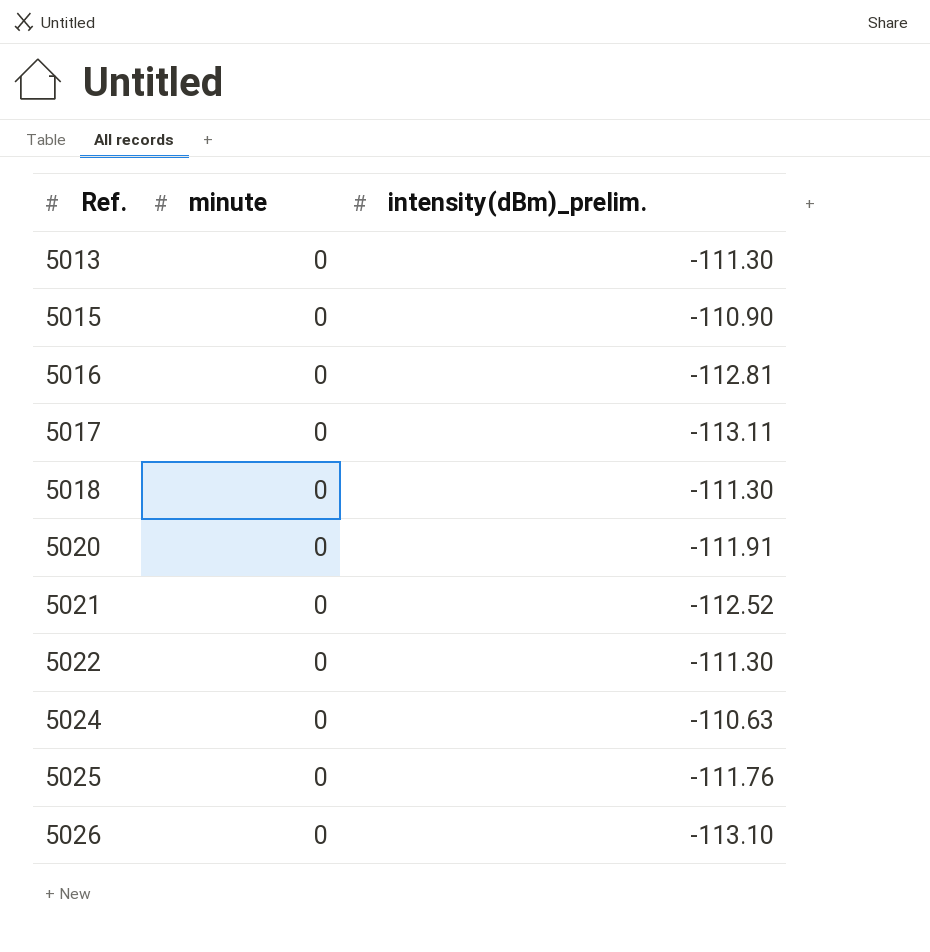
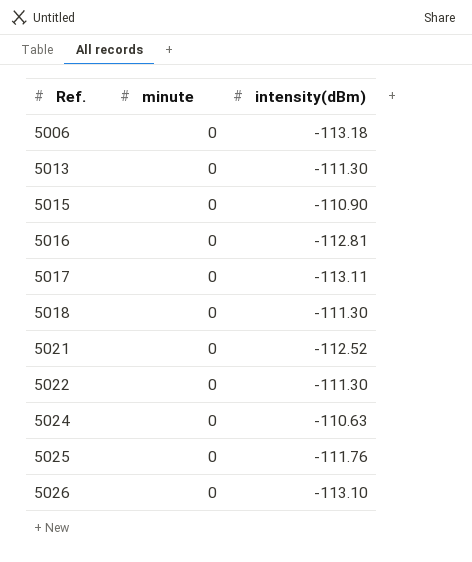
column name: intensity(dBm)_prelim. -> intensity(dBm)
row 5020: 0 | -111.91 -> none
row 5006: none -> 0 | -113.18

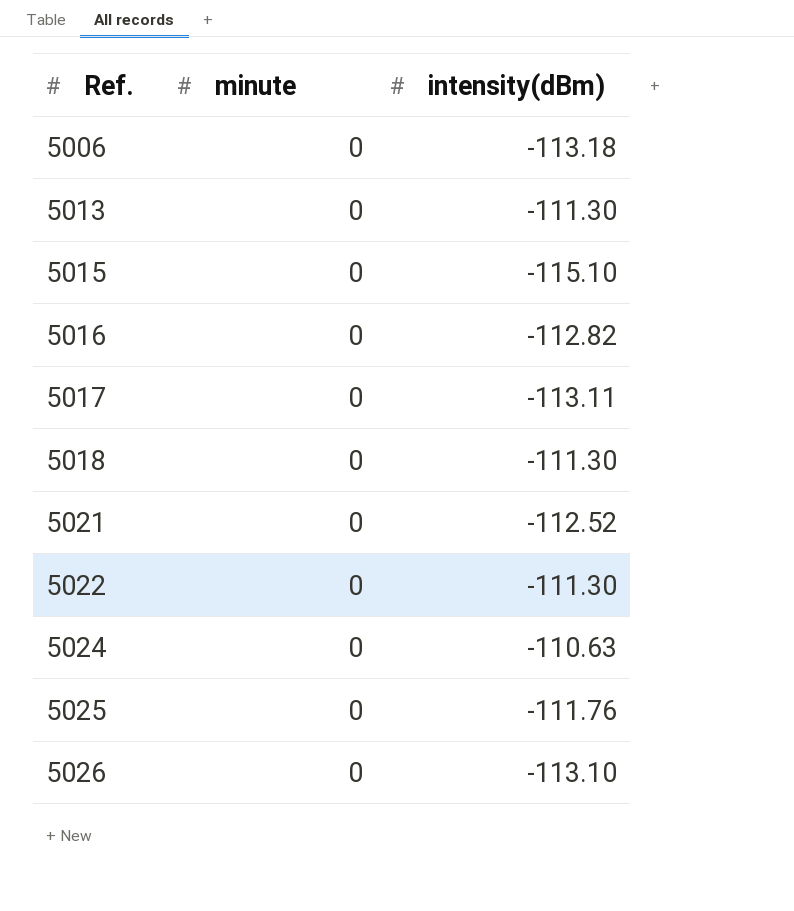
5015 | intensity(dBm): -110.90 -> -115.10
5016 | intensity(dBm): -112.81 -> -112.82

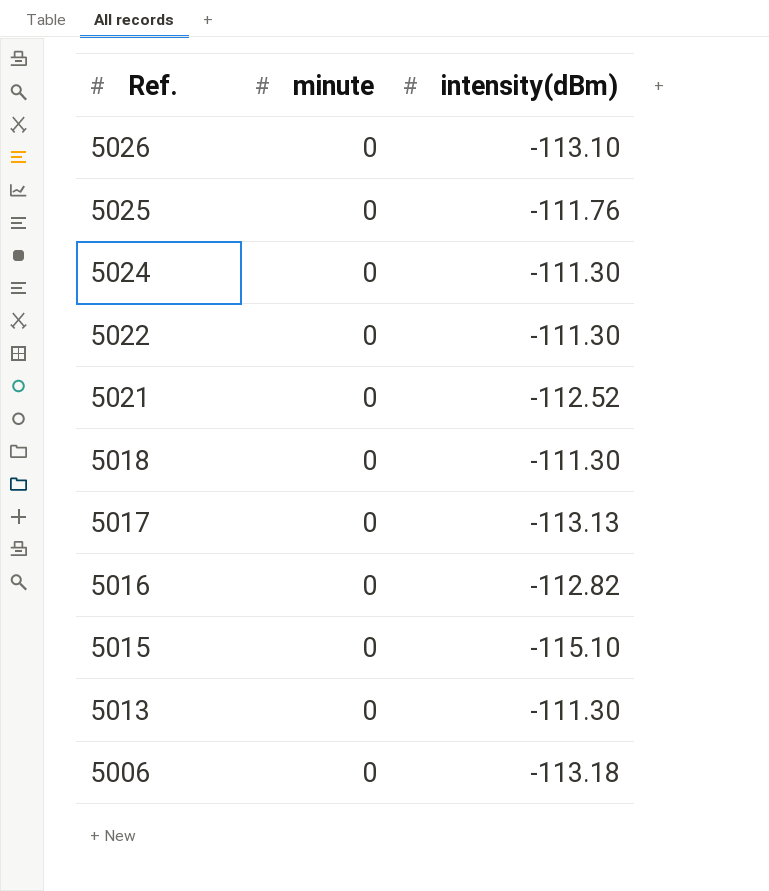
row order: Ref. ascending -> Ref. descending
5024 | intensity(dBm): -110.63 -> -111.30
5017 | intensity(dBm): -113.11 -> -113.13

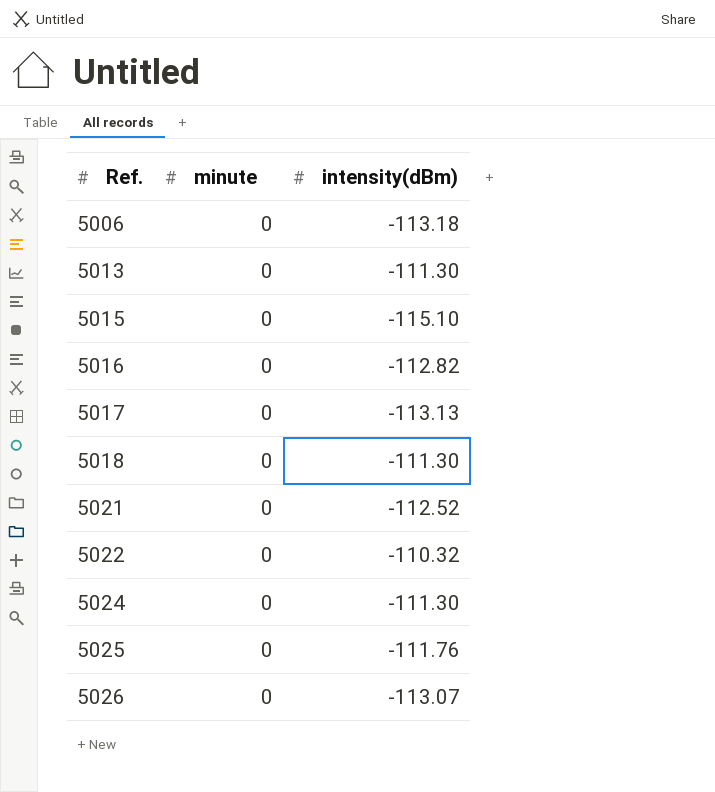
row order: Ref. descending -> Ref. ascending
5022 | intensity(dBm): -111.30 -> -110.32
5026 | intensity(dBm): -113.10 -> -113.07

